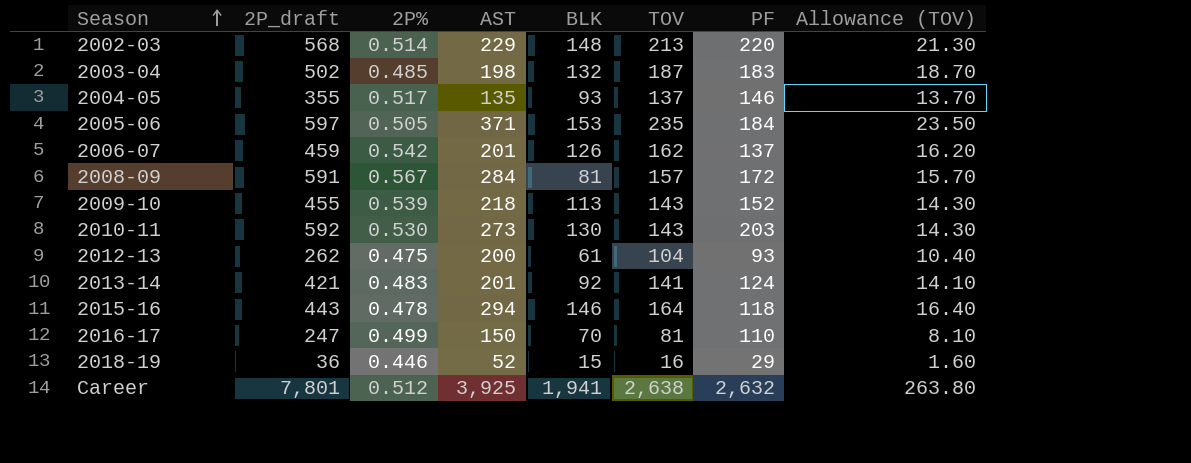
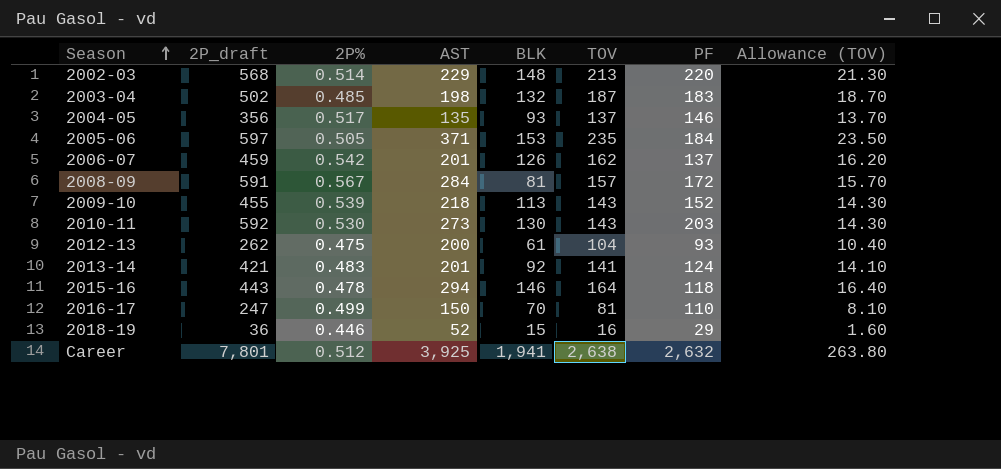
2004-05 | 2P_draft: 355 -> 356

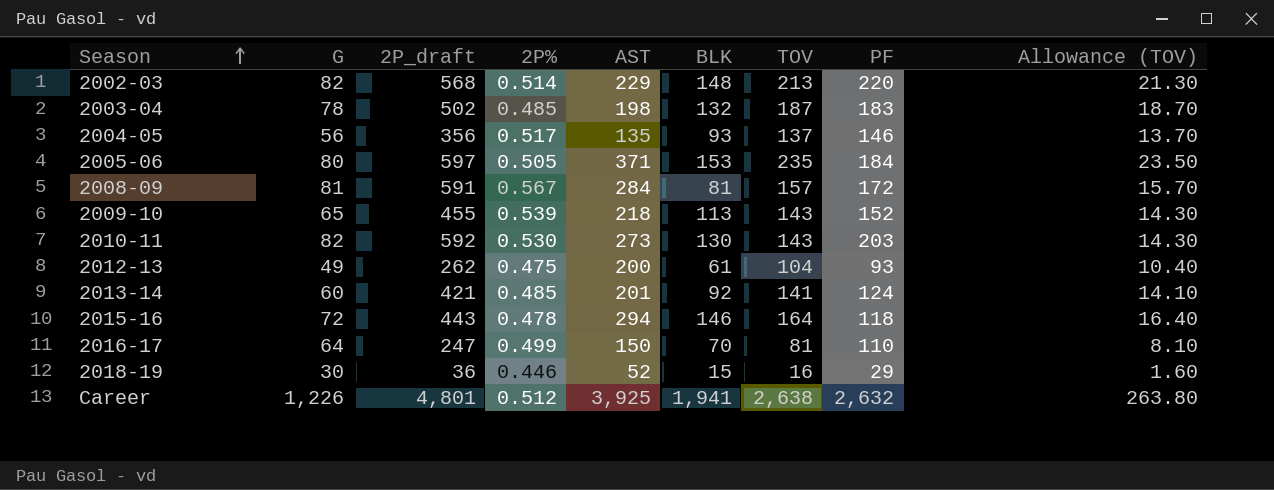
column G | position: none -> 2
row 2006-07: 459 | 0.542 | 201 | 126 | 162 | 137 | 16.20 -> none
2013-14 | 2P%: 0.483 -> 0.485
Career | 2P_draft: 7,801 -> 4,801

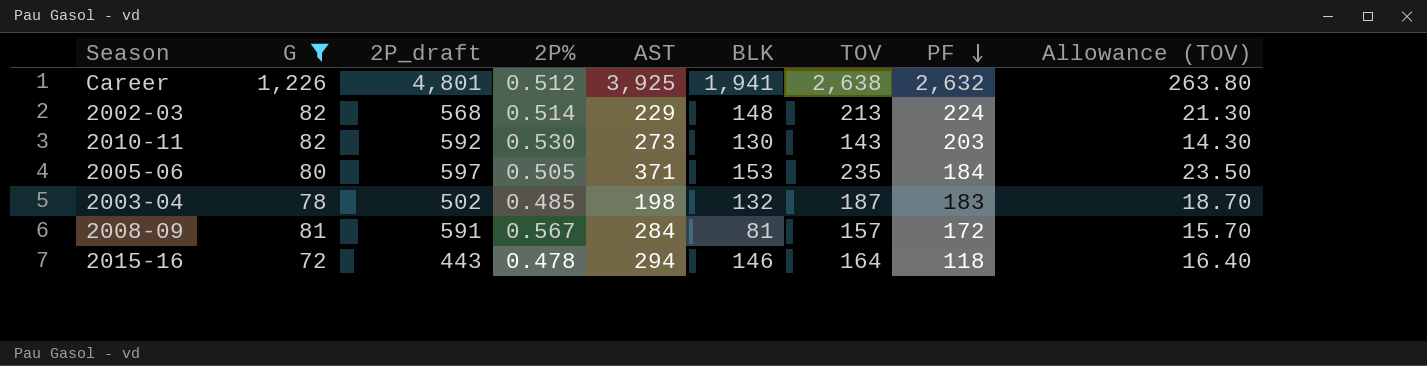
filter: none -> G >= 72
row order: Season ascending -> PF descending
2002-03 | PF: 220 -> 224

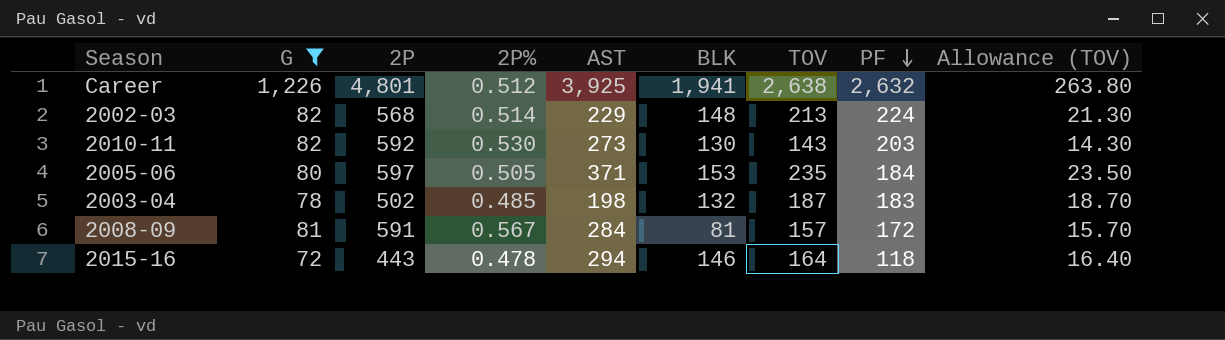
column name: 2P_draft -> 2P

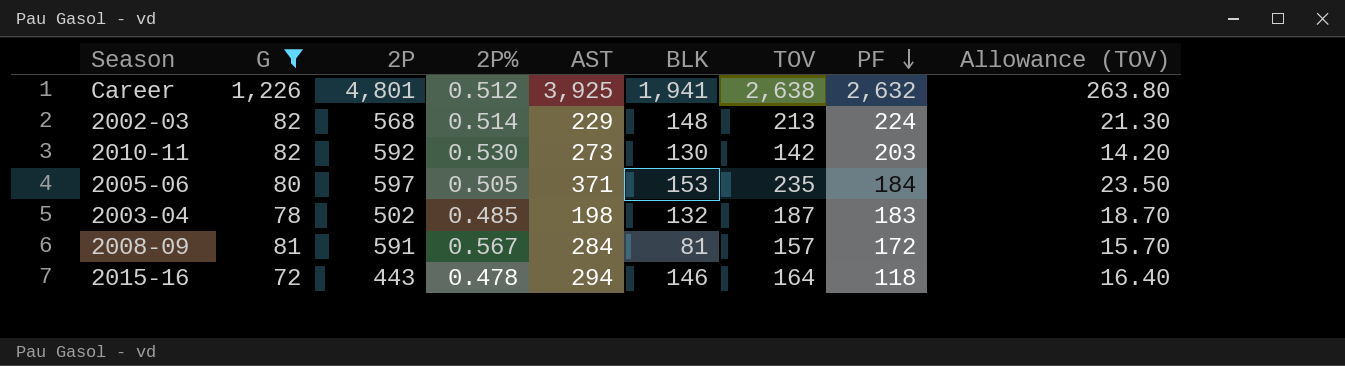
2010-11 | TOV: 143 -> 142
2010-11 | Allowance (TOV): 14.30 -> 14.20

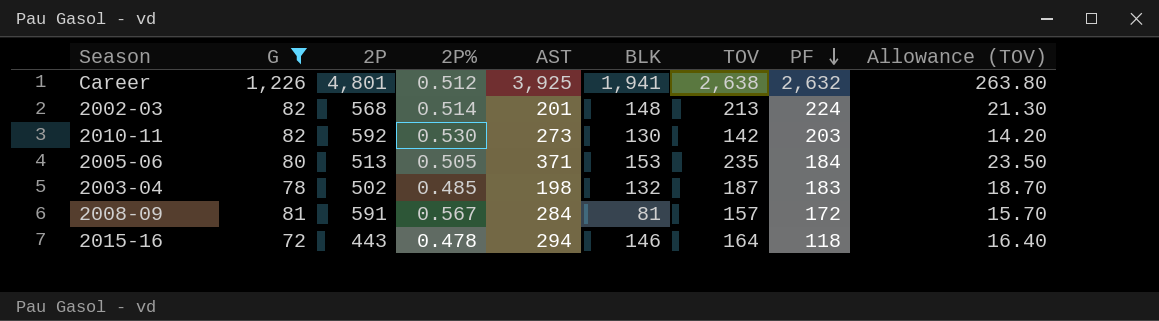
2002-03 | AST: 229 -> 201
2005-06 | 2P: 597 -> 513

